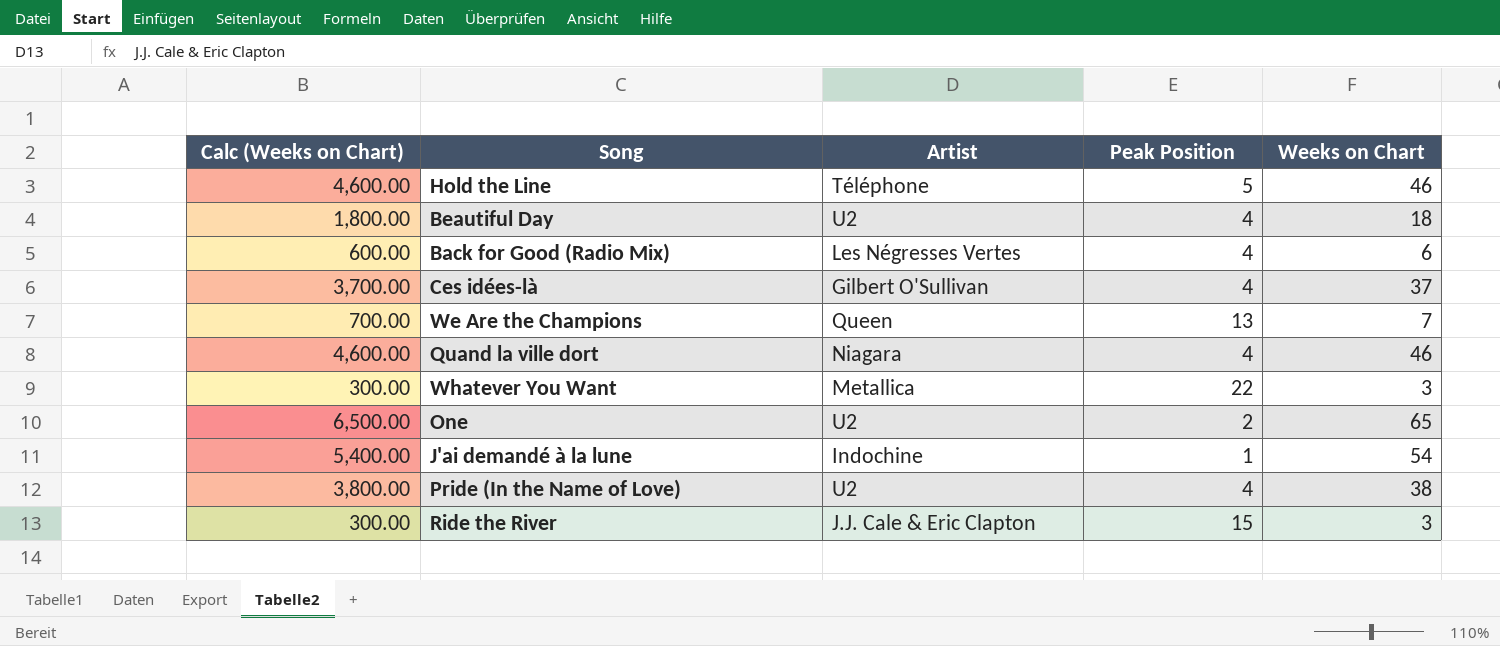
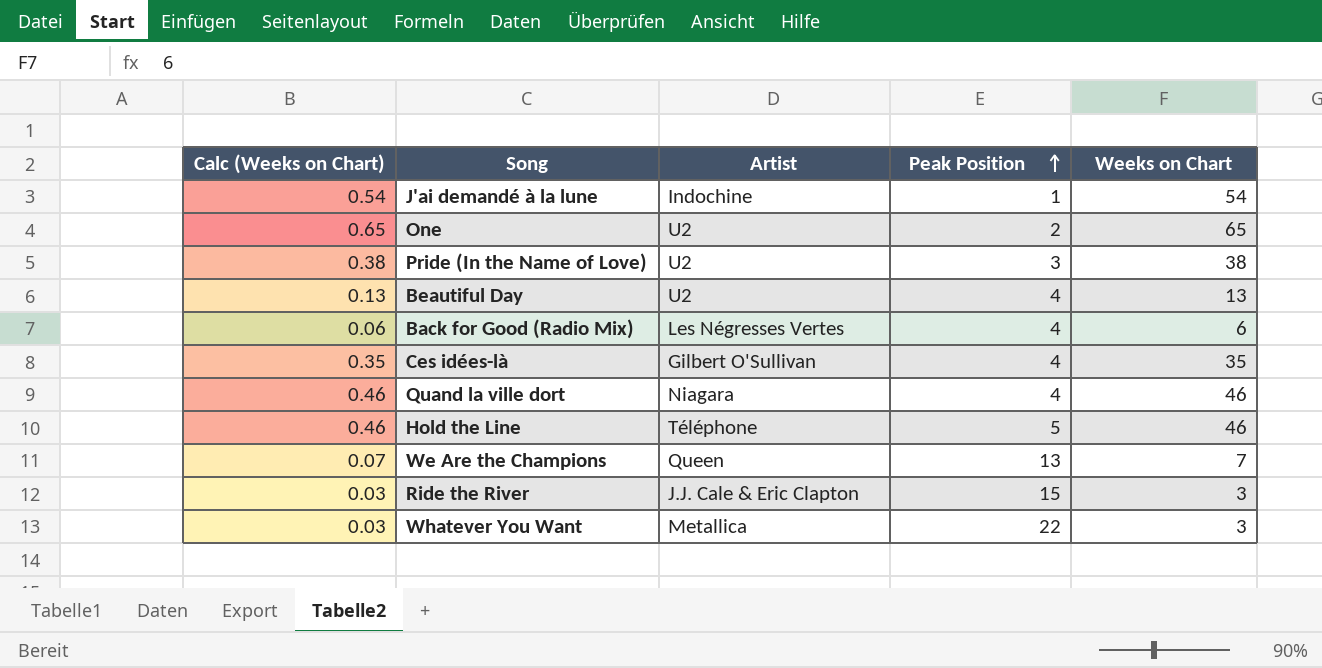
row order: none -> Peak Position ascending
column Calc (Weeks on Chart) | formula: [Weeks on Chart] * 100 -> [Weeks on Chart] * 0.01
Pride (In the Name of Love) | Peak Position: 4 -> 3
Beautiful Day | Weeks on Chart: 18 -> 13
Ces idées-là | Weeks on Chart: 37 -> 35

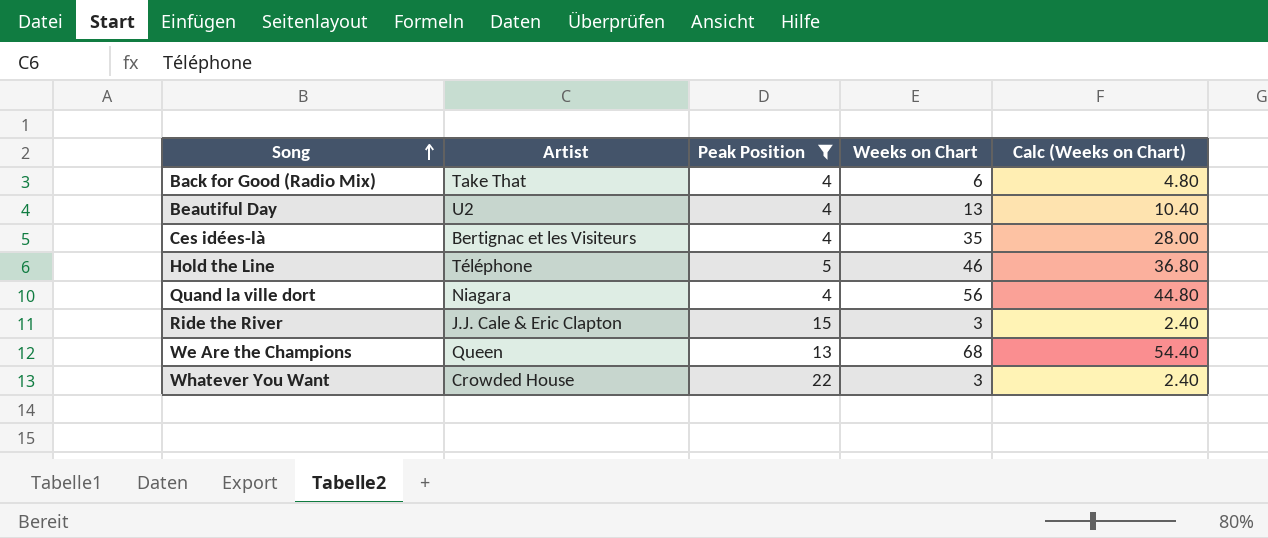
filter: none -> Peak Position >= 4
row order: Peak Position ascending -> Song ascending
column Calc (Weeks on Chart) | formula: [Weeks on Chart] * 0.01 -> [Weeks on Chart] * 0.8
column Calc (Weeks on Chart) | position: 1 -> 5
Back for Good (Radio Mix) | Artist: Les Négresses Vertes -> Take That
Ces idées-là | Artist: Gilbert O'Sullivan -> Bertignac et les Visiteurs
Quand la ville dort | Weeks on Chart: 46 -> 56
We Are the Champions | Weeks on Chart: 7 -> 68
Whatever You Want | Artist: Metallica -> Crowded House

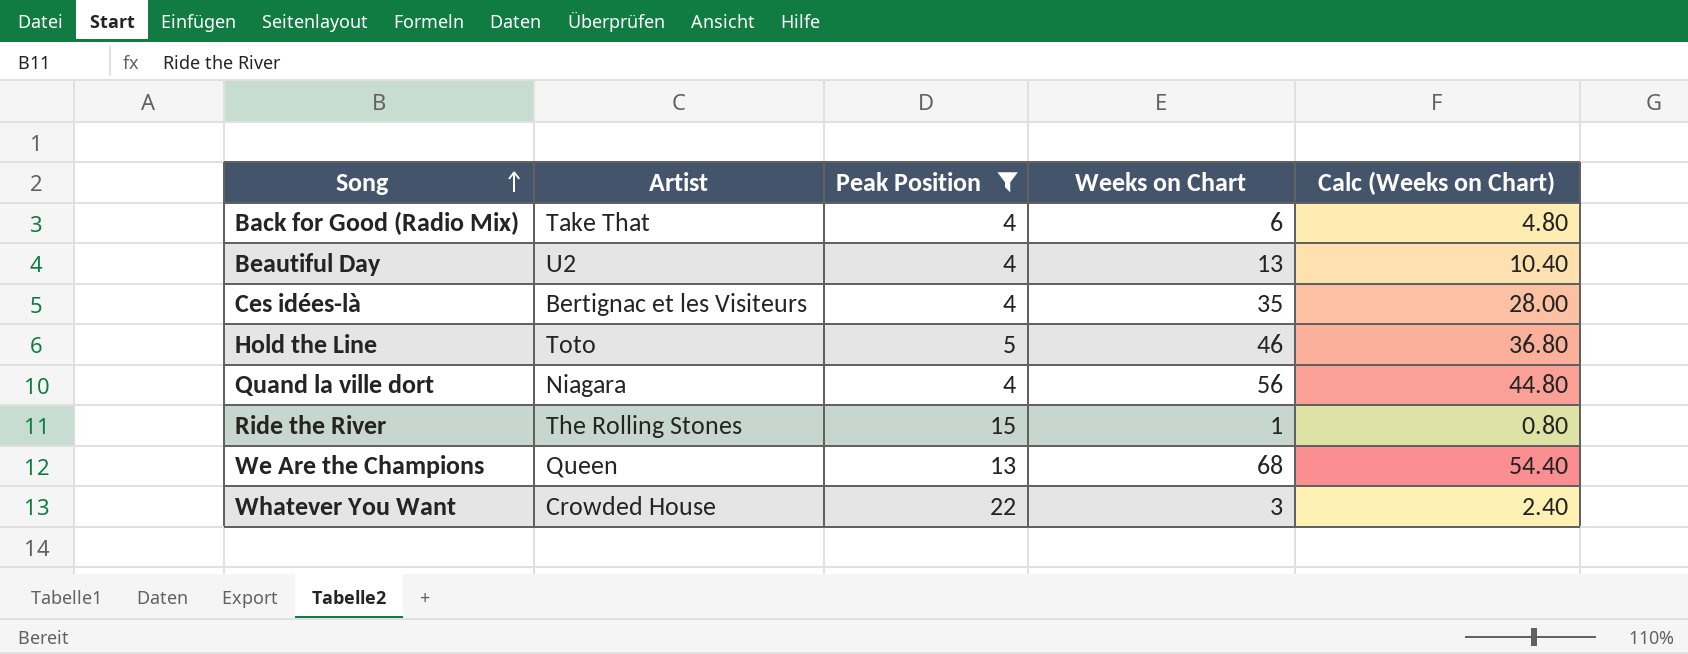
Hold the Line | Artist: Téléphone -> Toto
Ride the River | Artist: J.J. Cale & Eric Clapton -> The Rolling Stones
Ride the River | Weeks on Chart: 3 -> 1
Ride the River | Calc (Weeks on Chart): 2.40 -> 0.80

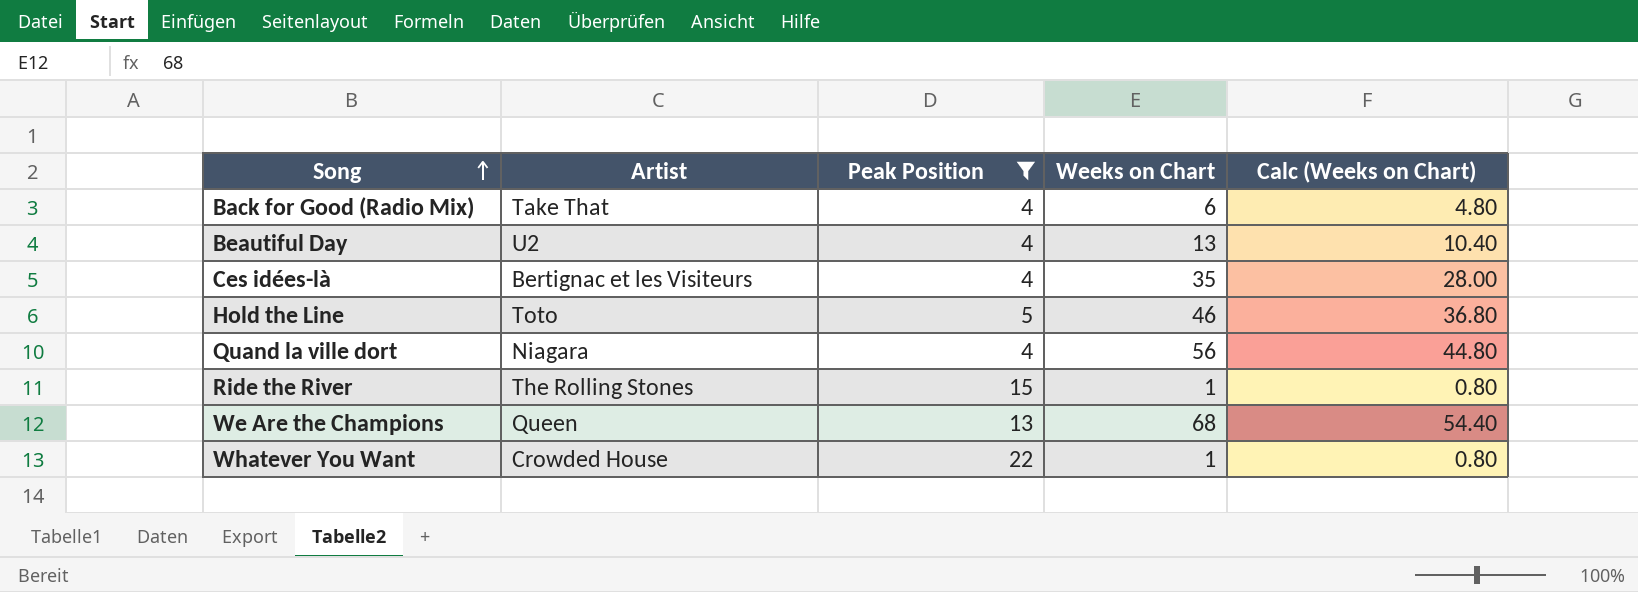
Whatever You Want | Weeks on Chart: 3 -> 1
Whatever You Want | Calc (Weeks on Chart): 2.40 -> 0.80

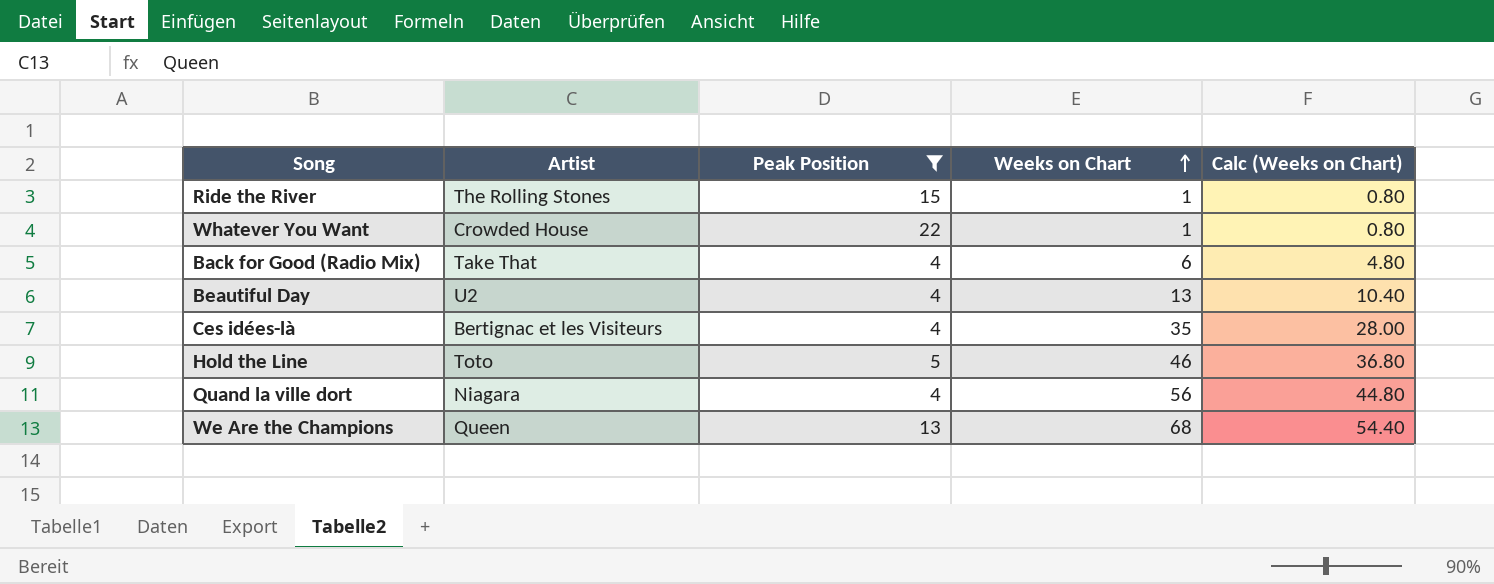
row order: Song ascending -> Weeks on Chart ascending

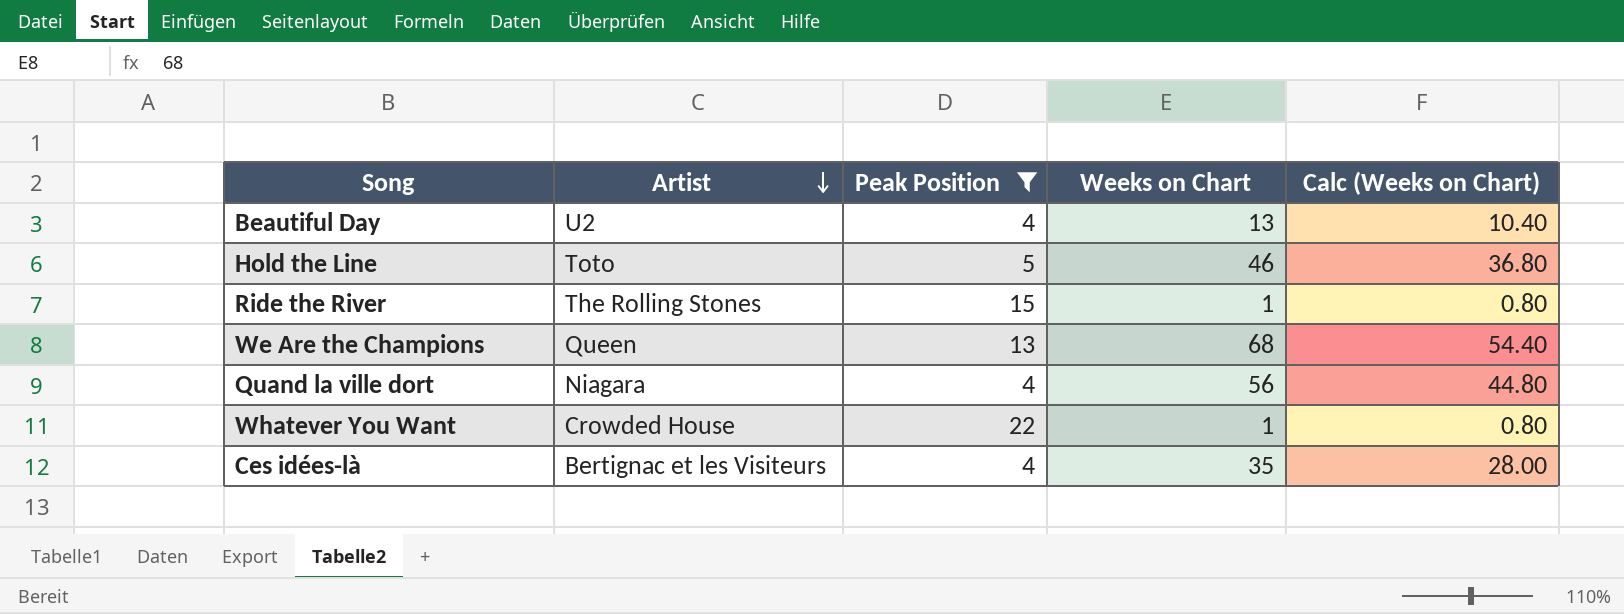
row order: Weeks on Chart ascending -> Artist descending
row Back for Good (Radio Mix): Take That | 4 | 6 | 4.80 -> none

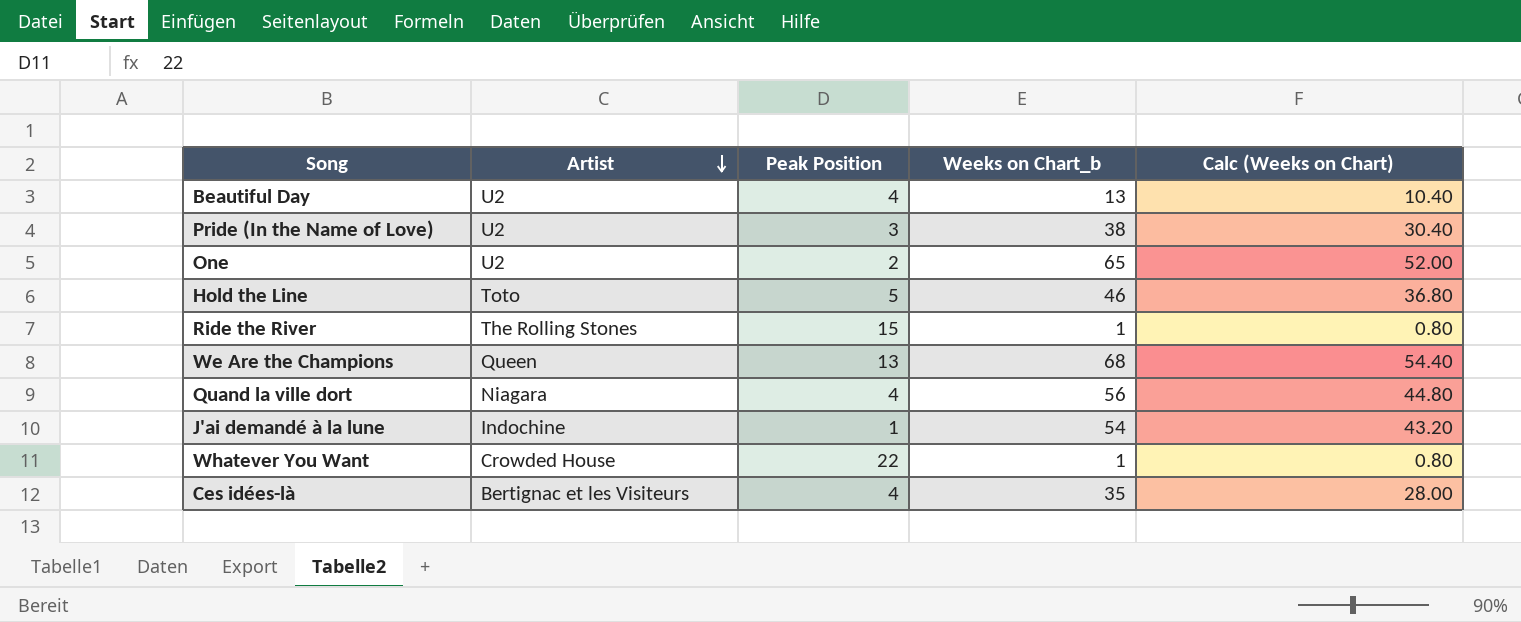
filter: Peak Position >= 4 -> none
column name: Weeks on Chart -> Weeks on Chart_b

